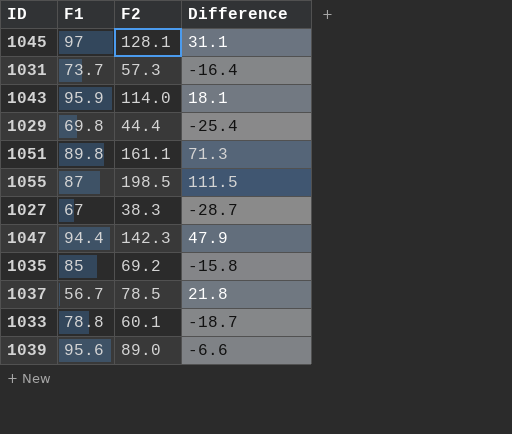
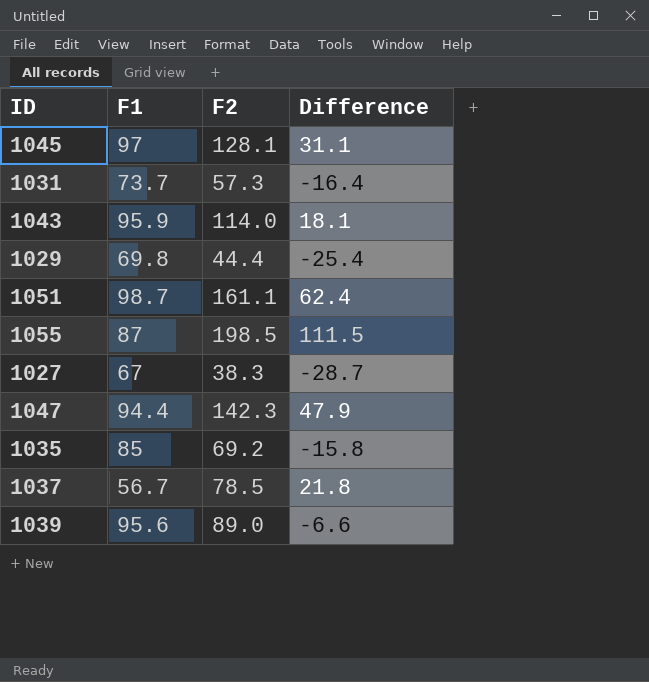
row 1033: 78.8 | 60.1 | -18.7 -> none
1051 | F1: 89.8 -> 98.7
1051 | Difference: 71.3 -> 62.4

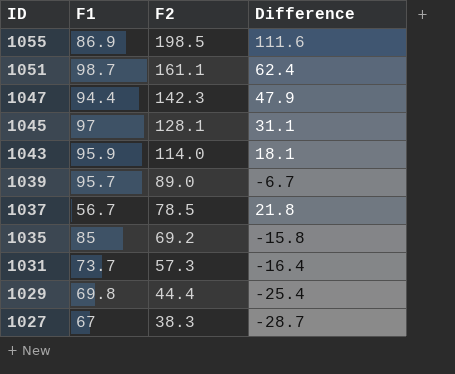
row order: none -> ID descending
1055 | F1: 87 -> 86.9
1055 | Difference: 111.5 -> 111.6
1039 | F1: 95.6 -> 95.7
1039 | Difference: -6.6 -> -6.7

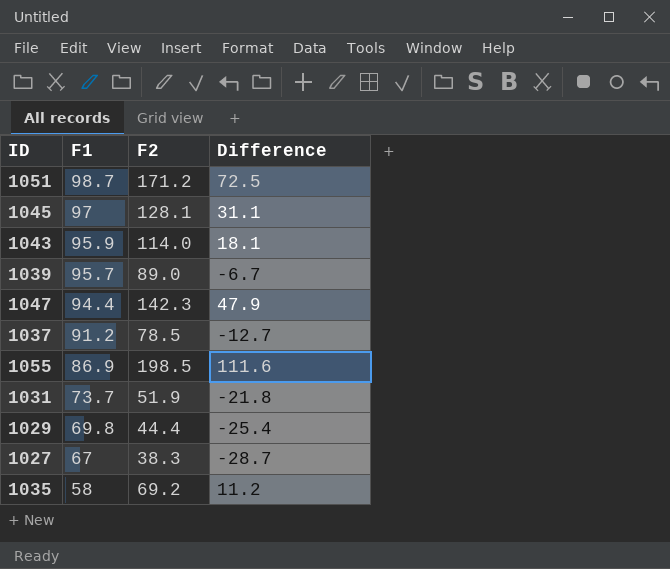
row order: ID descending -> F1 descending
1051 | F2: 161.1 -> 171.2
1051 | Difference: 62.4 -> 72.5
1037 | F1: 56.7 -> 91.2
1037 | Difference: 21.8 -> -12.7
1031 | F2: 57.3 -> 51.9
1031 | Difference: -16.4 -> -21.8
1035 | F1: 85 -> 58
1035 | Difference: -15.8 -> 11.2

